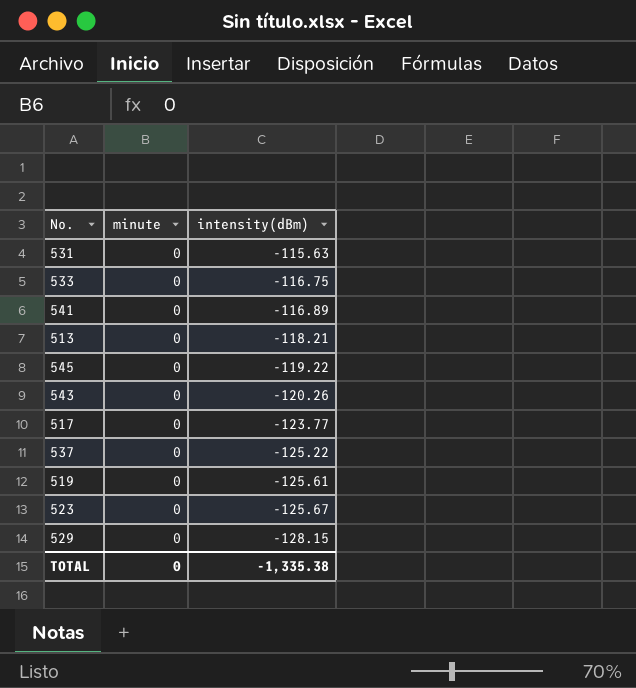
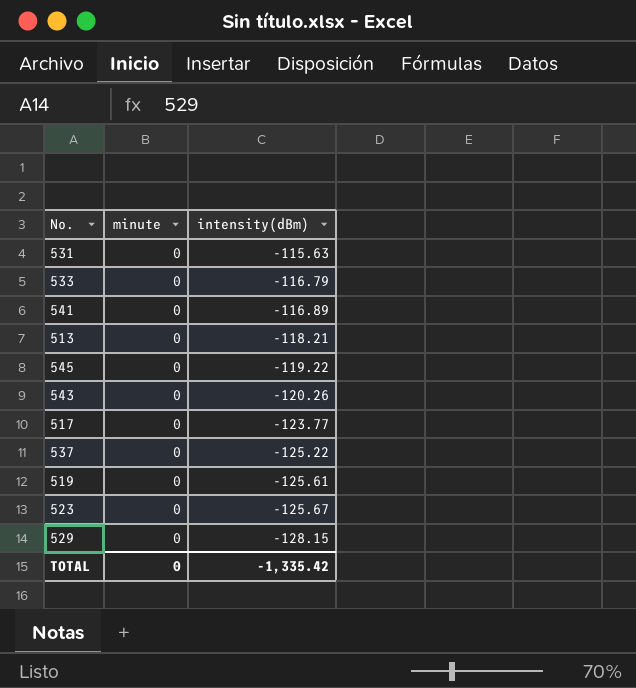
533 | intensity(dBm): -116.75 -> -116.79
TOTAL | intensity(dBm): -1,335.38 -> -1,335.42

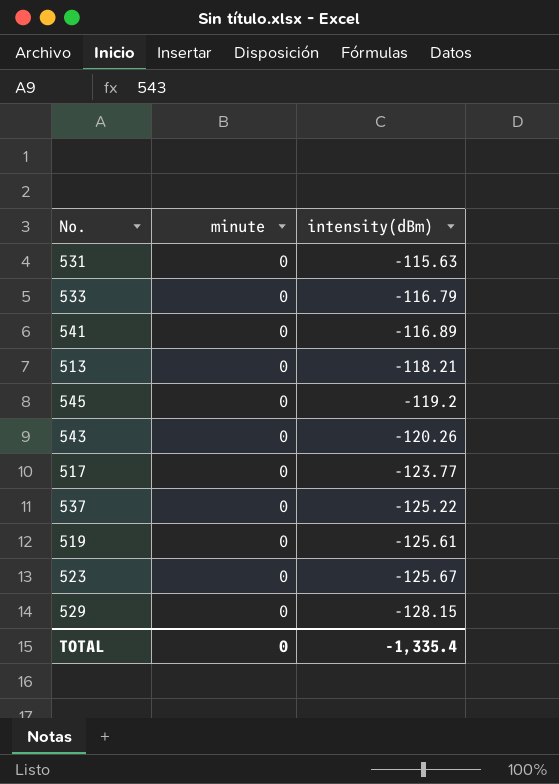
545 | intensity(dBm): -119.22 -> -119.2
TOTAL | intensity(dBm): -1,335.42 -> -1,335.4

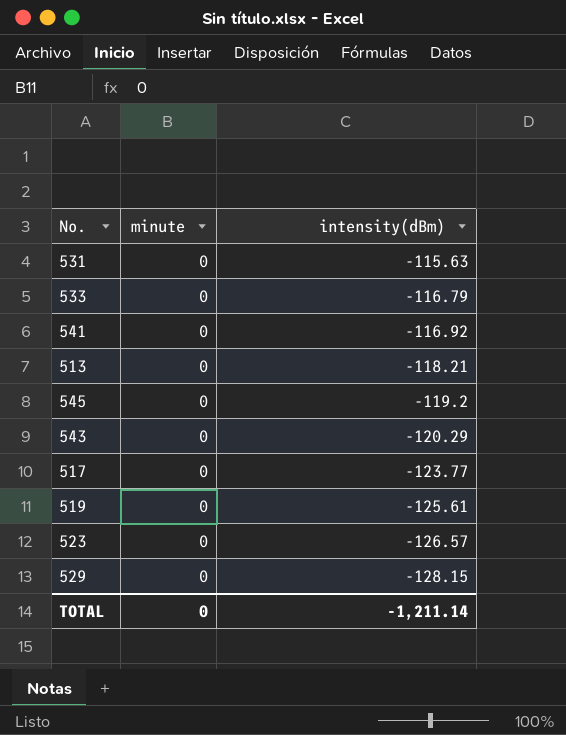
row 537: 0 | -125.22 -> none
541 | intensity(dBm): -116.89 -> -116.92
543 | intensity(dBm): -120.26 -> -120.29
523 | intensity(dBm): -125.67 -> -126.57
TOTAL | intensity(dBm): -1,335.4 -> -1,211.14

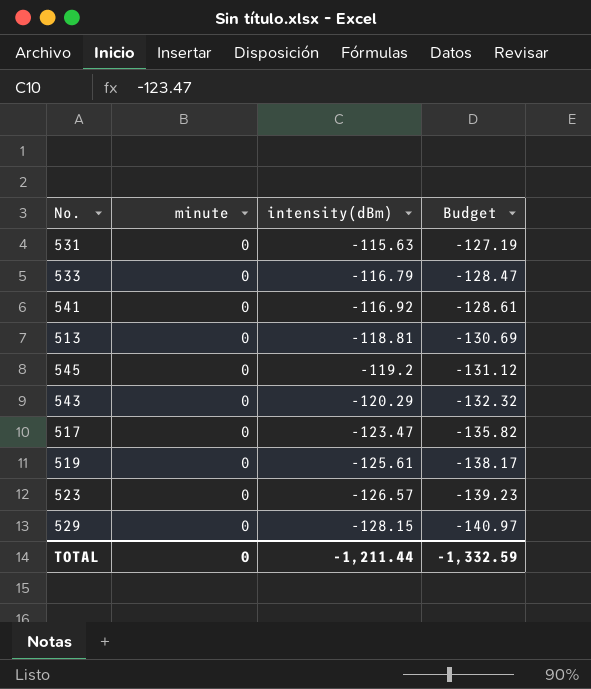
column Budget | formula: none -> [intensity(dBm)] * 1.1
513 | intensity(dBm): -118.21 -> -118.81
517 | intensity(dBm): -123.77 -> -123.47
TOTAL | intensity(dBm): -1,211.14 -> -1,211.44

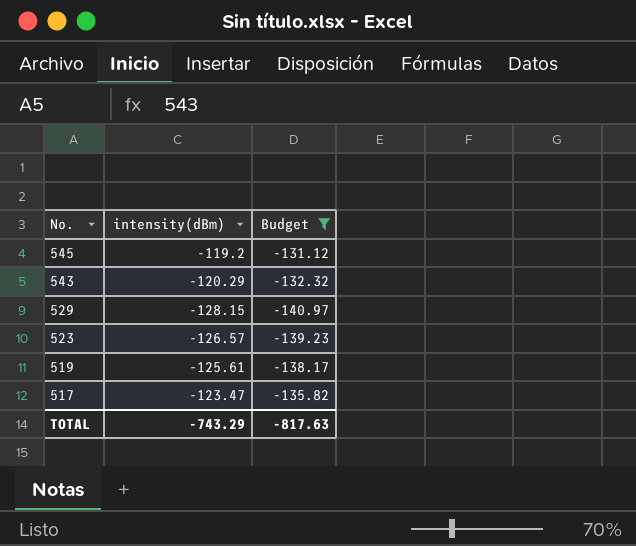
filter: none -> Budget <= -131.12
row order: intensity(dBm) descending -> No. descending
column minute | position: 2 -> none
TOTAL | intensity(dBm): -1,211.44 -> -743.29
TOTAL | Budget: -1,332.59 -> -817.63

